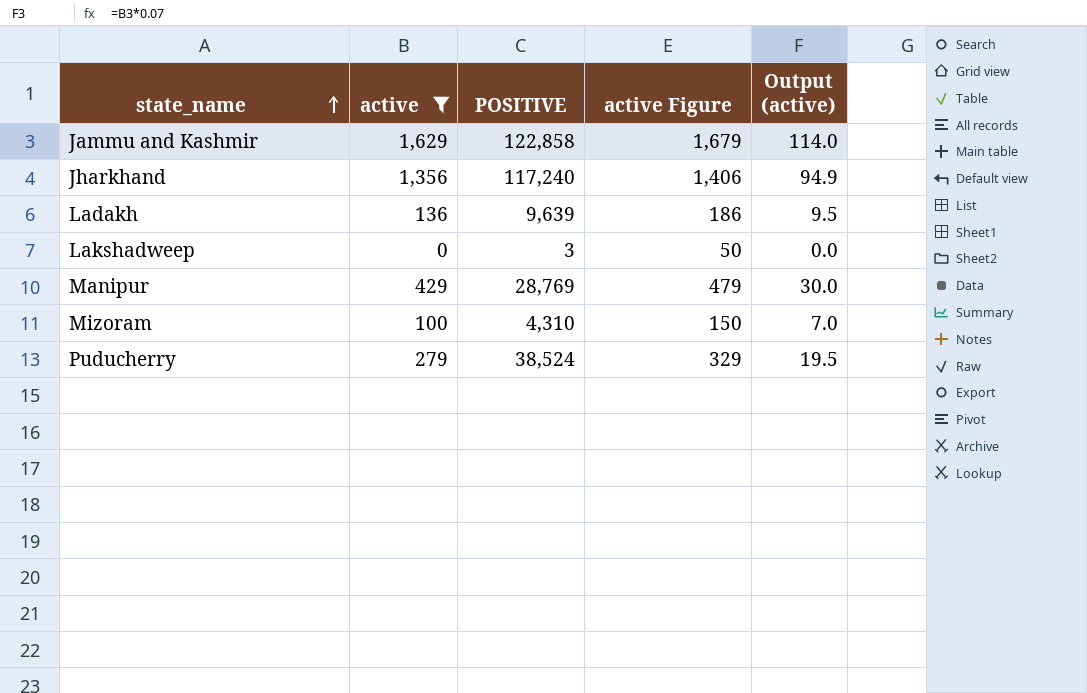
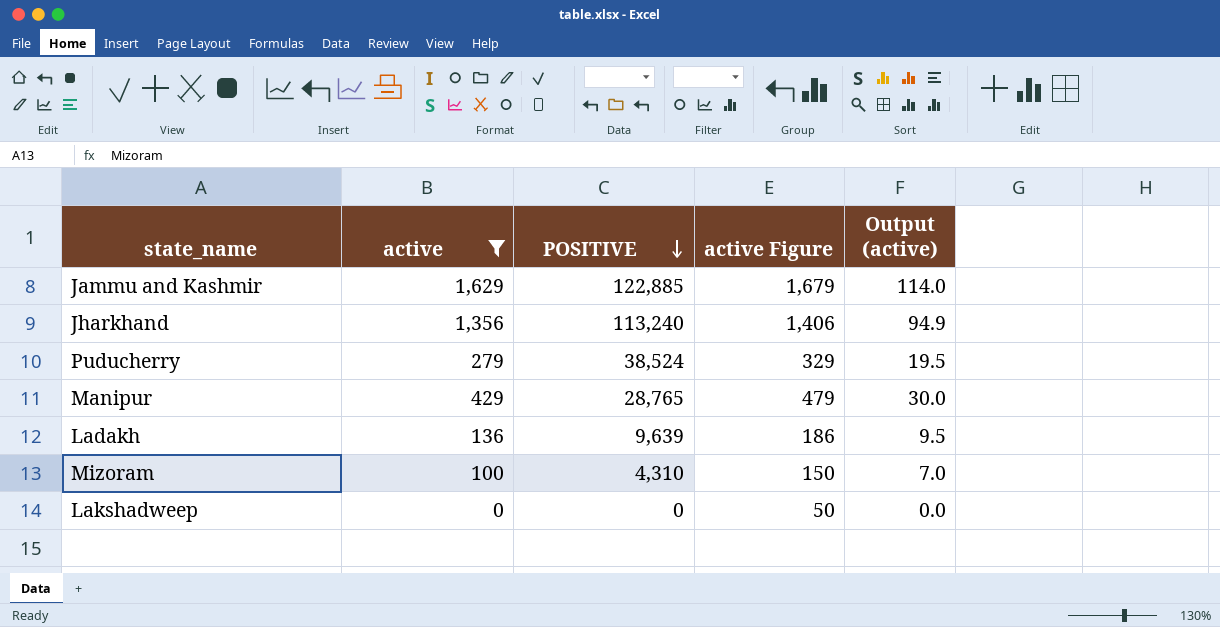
row order: state_name ascending -> POSITIVE descending
Jammu and Kashmir | POSITIVE: 122,858 -> 122,885
Jharkhand | POSITIVE: 117,240 -> 113,240
Manipur | POSITIVE: 28,769 -> 28,765
Lakshadweep | POSITIVE: 3 -> 0

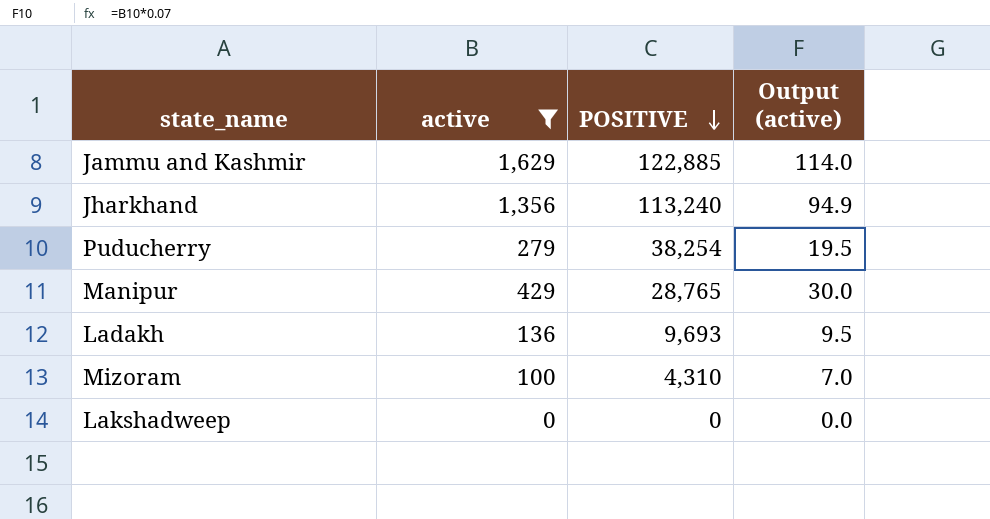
column active Figure | formula: [active] + 50 -> none
Puducherry | POSITIVE: 38,524 -> 38,254
Ladakh | POSITIVE: 9,639 -> 9,693

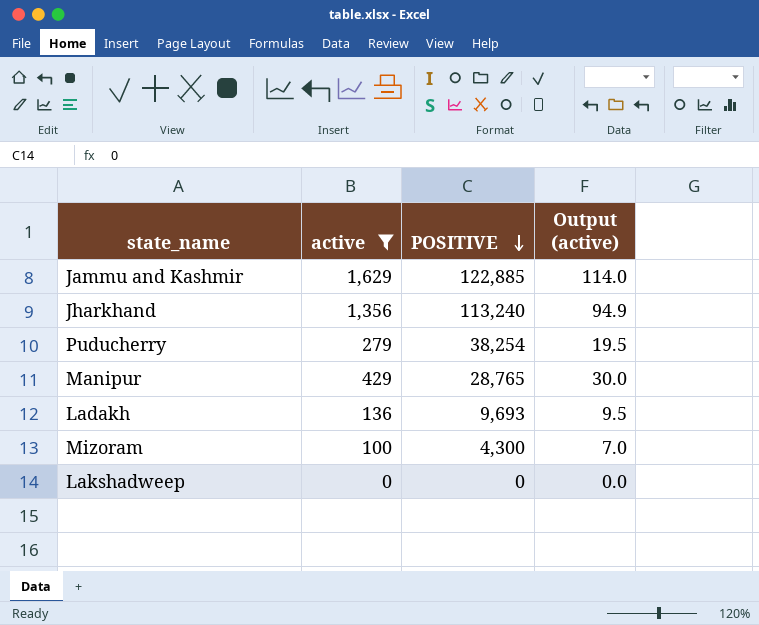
Mizoram | POSITIVE: 4,310 -> 4,300

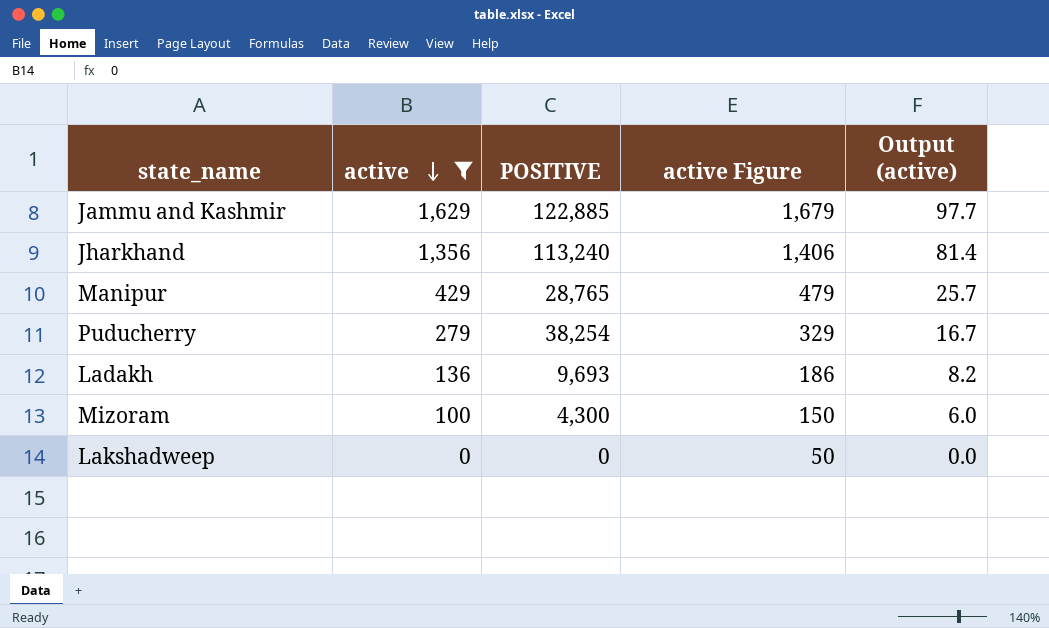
row order: POSITIVE descending -> active descending
column active Figure | formula: none -> [active] + 50
column Output (active) | formula: [active] * 0.07 -> [active] * 0.06

